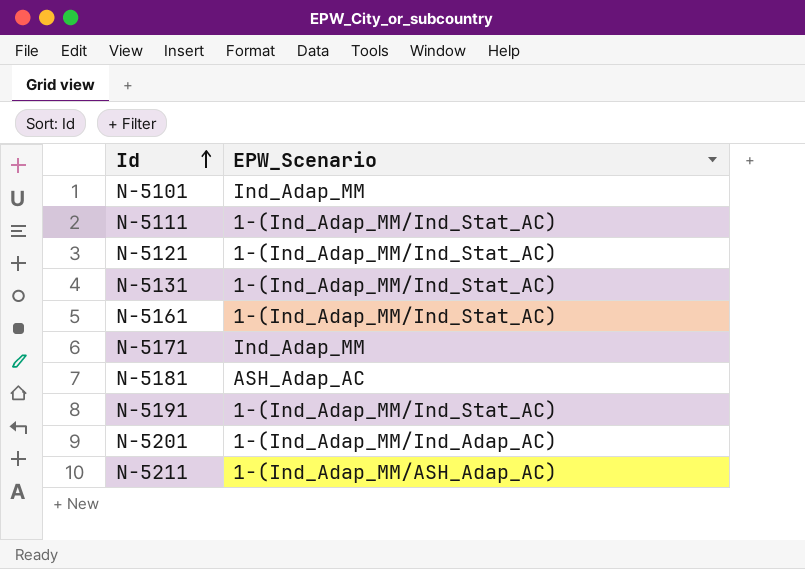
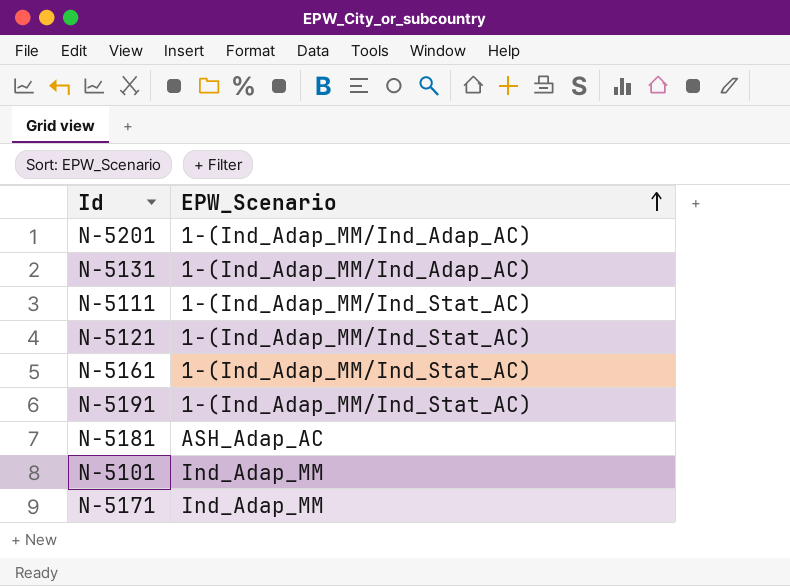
row order: Id ascending -> EPW_Scenario ascending
row N-5211: 1-(Ind_Adap_MM/ASH_Adap_AC) -> none
N-5131 | EPW_Scenario: 1-(Ind_Adap_MM/Ind_Stat_AC) -> 1-(Ind_Adap_MM/Ind_Adap_AC)

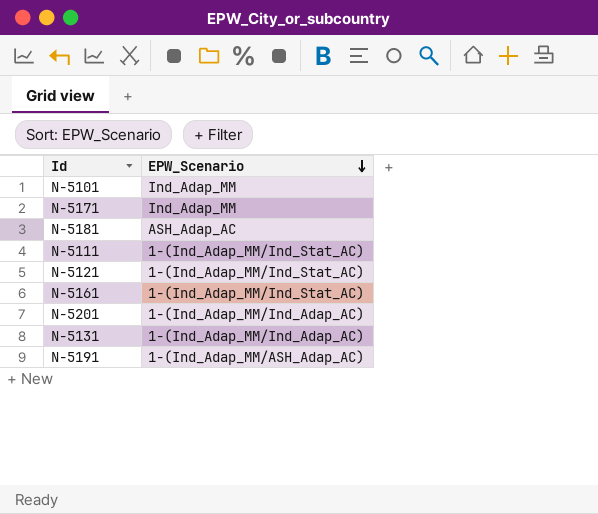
row order: EPW_Scenario ascending -> EPW_Scenario descending
N-5191 | EPW_Scenario: 1-(Ind_Adap_MM/Ind_Stat_AC) -> 1-(Ind_Adap_MM/ASH_Adap_AC)

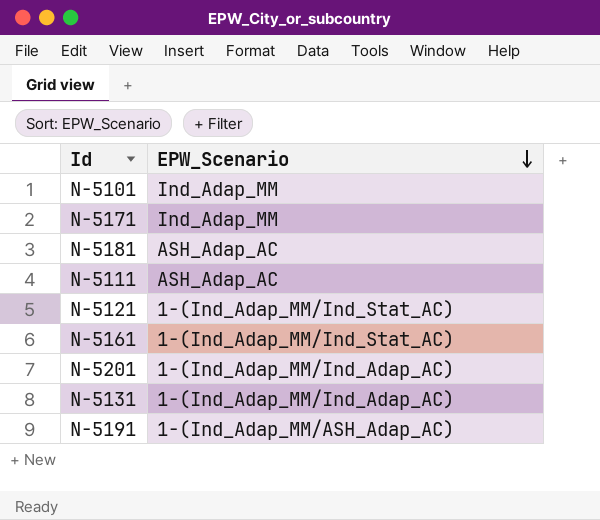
N-5111 | EPW_Scenario: 1-(Ind_Adap_MM/Ind_Stat_AC) -> ASH_Adap_AC

